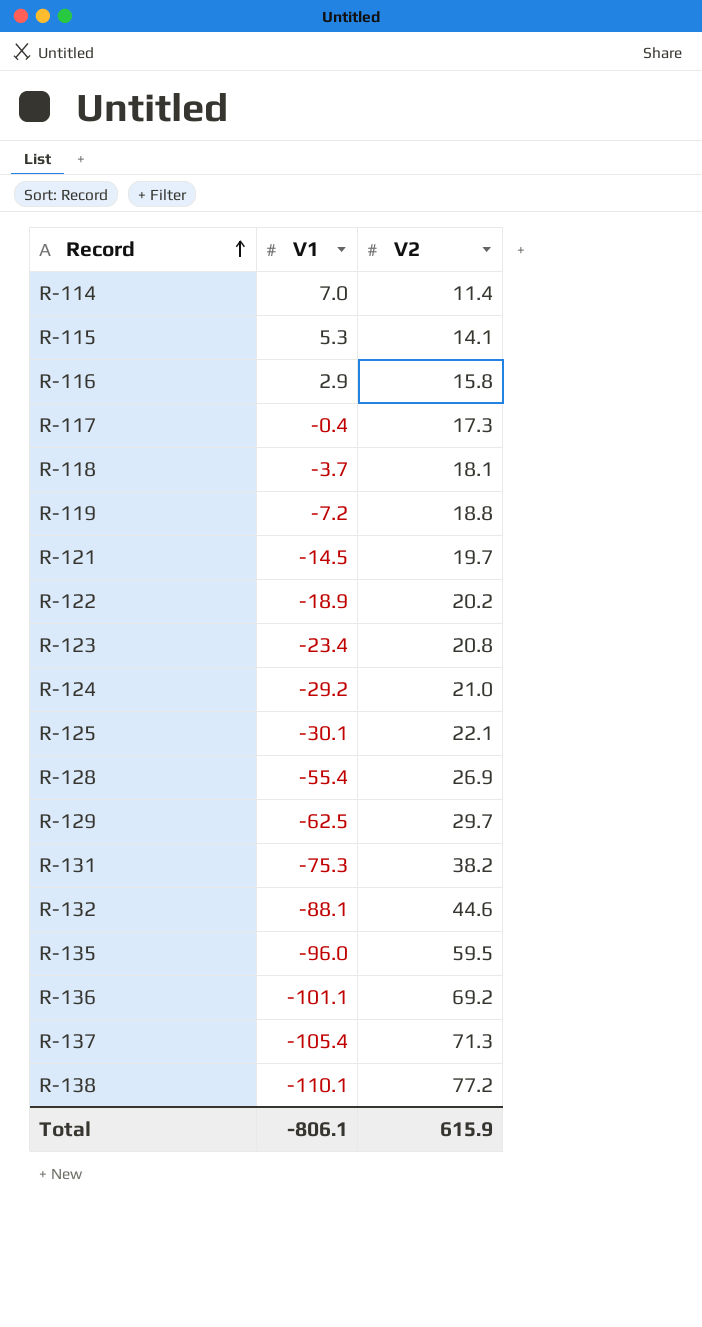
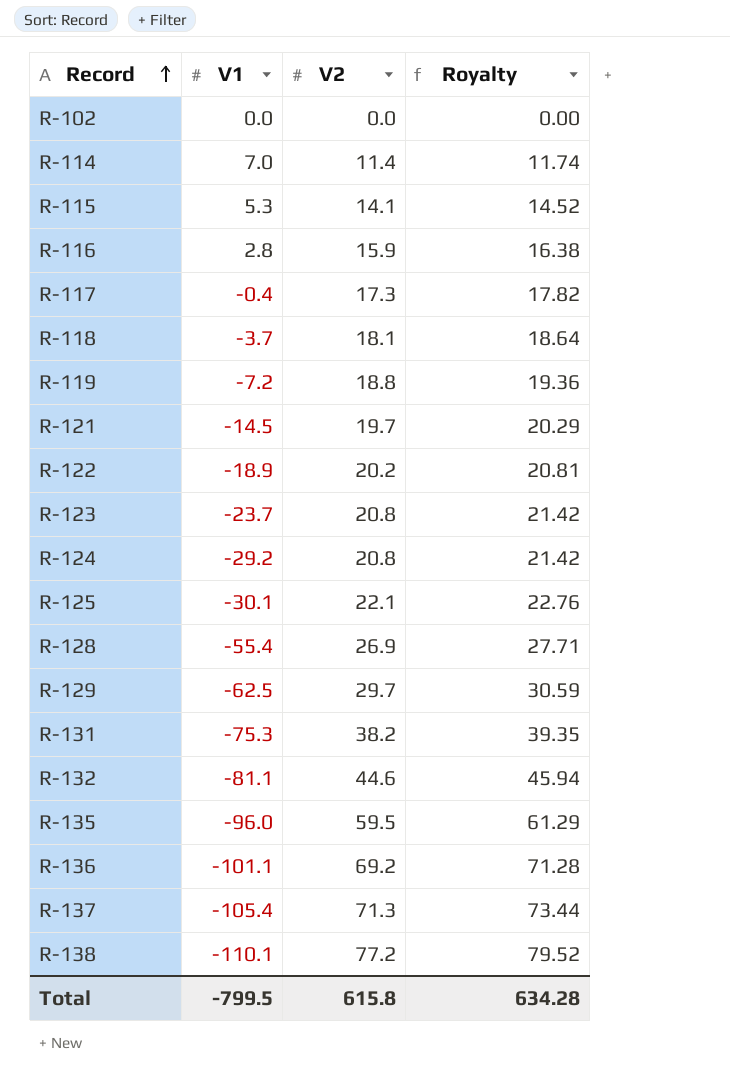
column Royalty | formula: none -> [V2] * 1.03
row R-102: none -> 0.0 | 0.0 | 0.00
R-116 | V1: 2.9 -> 2.8
R-116 | V2: 15.8 -> 15.9
R-123 | V1: -23.4 -> -23.7
R-124 | V2: 21.0 -> 20.8
R-132 | V1: -88.1 -> -81.1
Total | V1: -806.1 -> -799.5
Total | V2: 615.9 -> 615.8

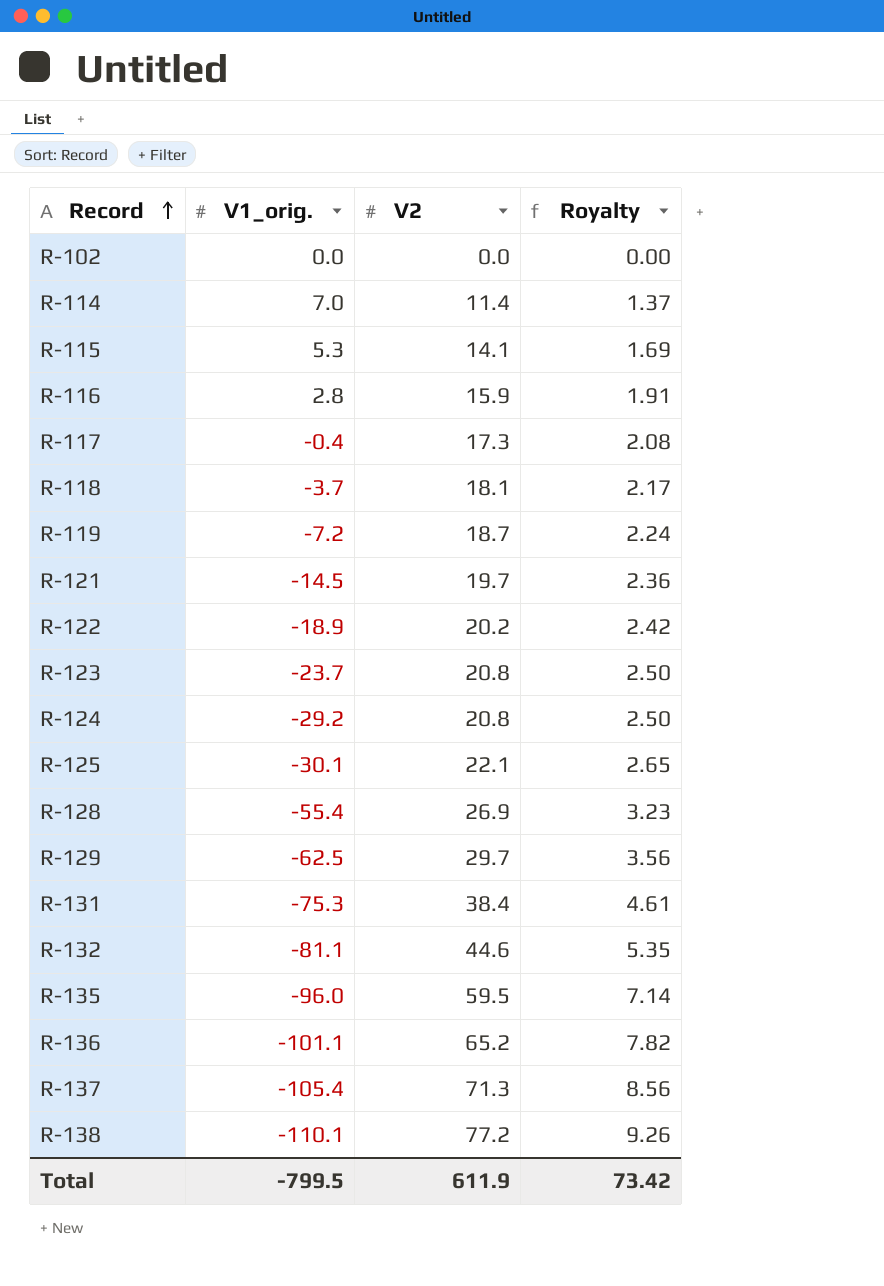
column name: V1 -> V1_orig.
column Royalty | formula: [V2] * 1.03 -> [V2] * 0.12
R-119 | V2: 18.8 -> 18.7
R-131 | V2: 38.2 -> 38.4
R-136 | V2: 69.2 -> 65.2
Total | V2: 615.8 -> 611.9
Total | Royalty: 634.28 -> 73.42

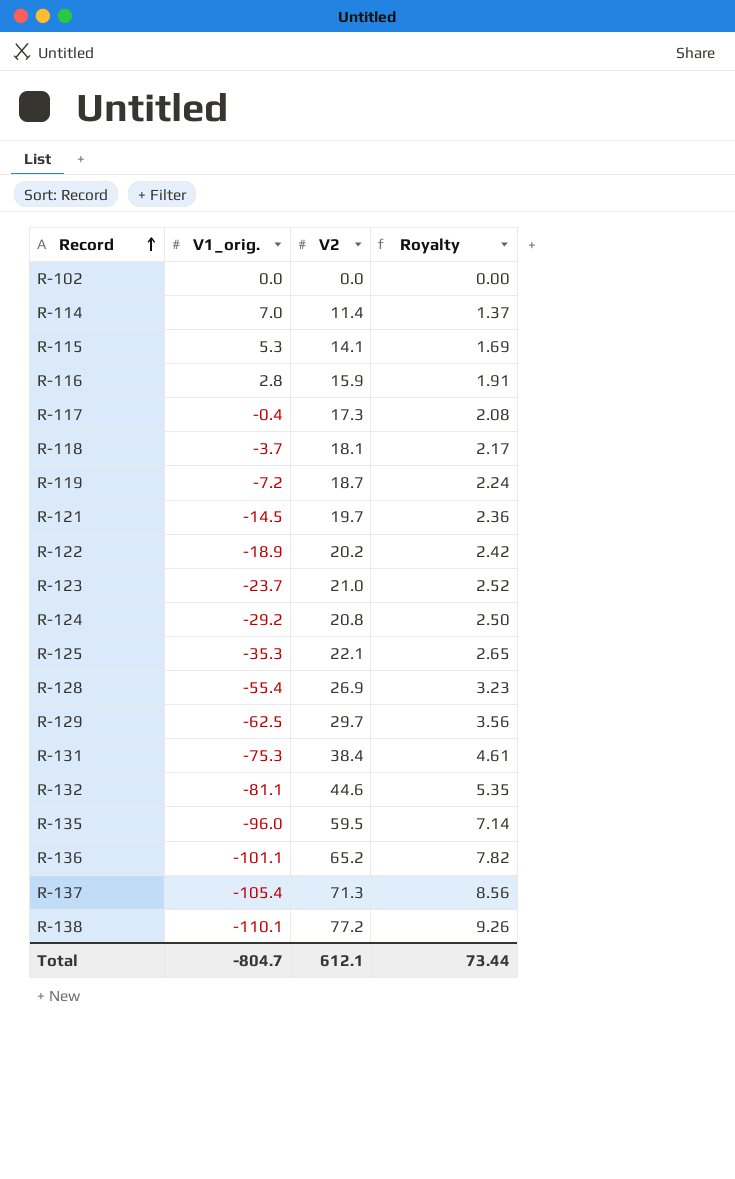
R-123 | V2: 20.8 -> 21.0
R-123 | Royalty: 2.50 -> 2.52
R-125 | V1_orig.: -30.1 -> -35.3
Total | V1_orig.: -799.5 -> -804.7
Total | V2: 611.9 -> 612.1
Total | Royalty: 73.42 -> 73.44

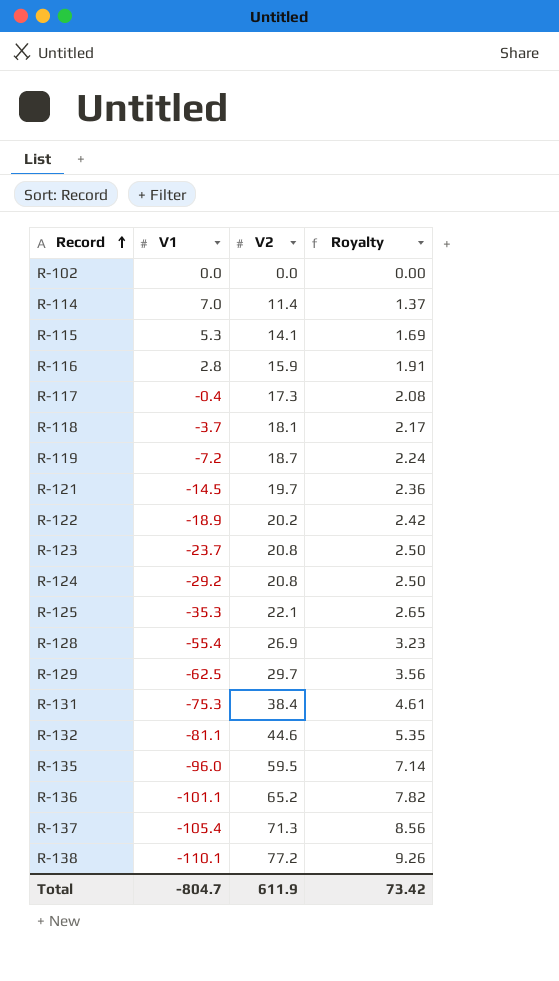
column name: V1_orig. -> V1
R-123 | V2: 21.0 -> 20.8
R-123 | Royalty: 2.52 -> 2.50
Total | V2: 612.1 -> 611.9
Total | Royalty: 73.44 -> 73.42

